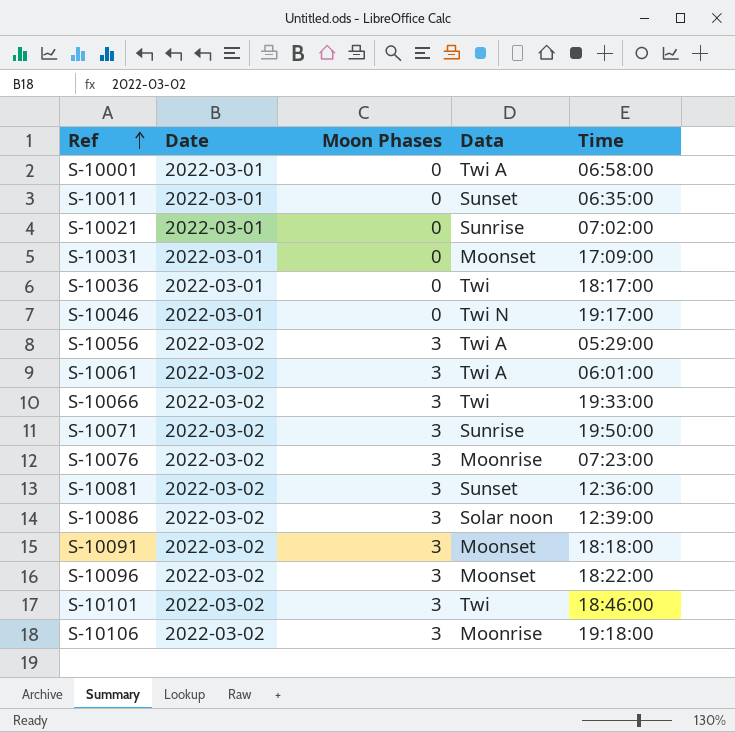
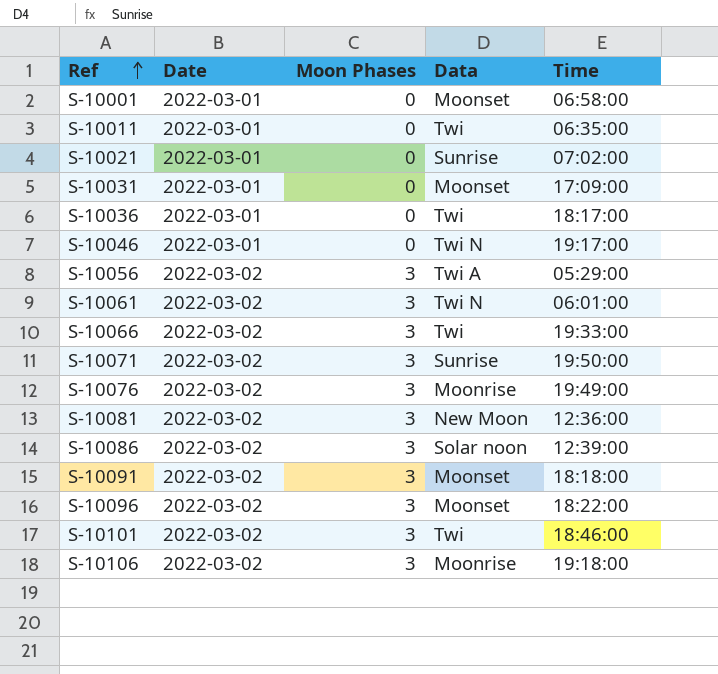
S-10001 | Data: Twi A -> Moonset
S-10011 | Data: Sunset -> Twi
S-10061 | Data: Twi A -> Twi N
S-10076 | Time: 07:23:00 -> 19:49:00
S-10081 | Data: Sunset -> New Moon

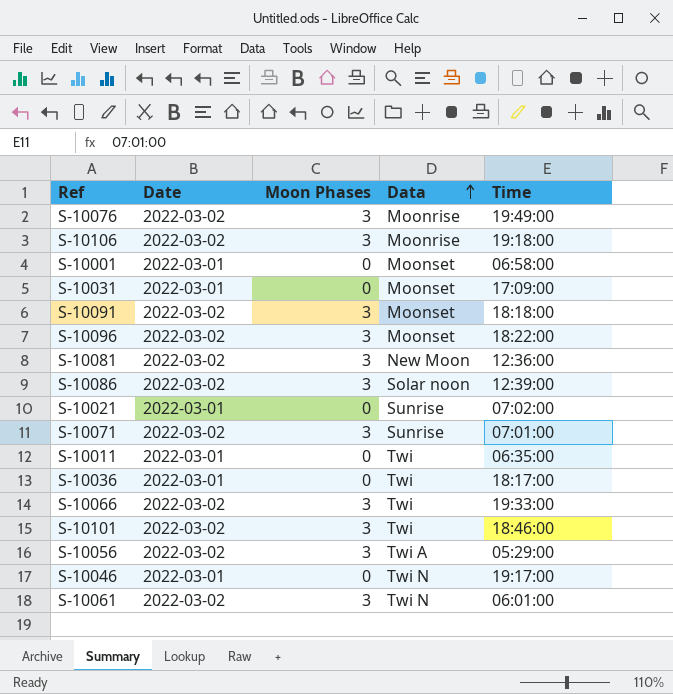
row order: Ref ascending -> Data ascending
S-10071 | Time: 19:50:00 -> 07:01:00

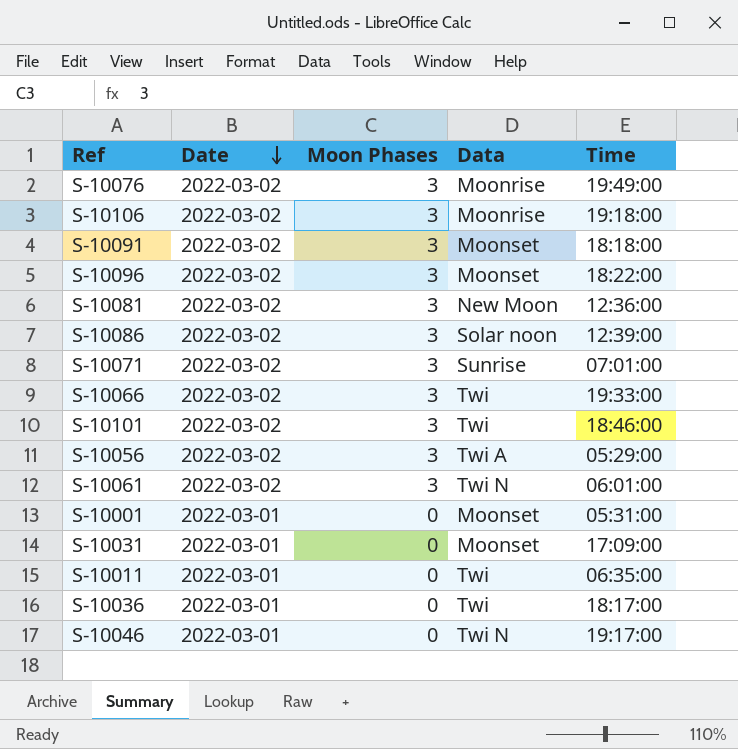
row order: Data ascending -> Date descending
row S-10021: 2022-03-01 | 0 | Sunrise | 07:02:00 -> none
S-10001 | Time: 06:58:00 -> 05:31:00

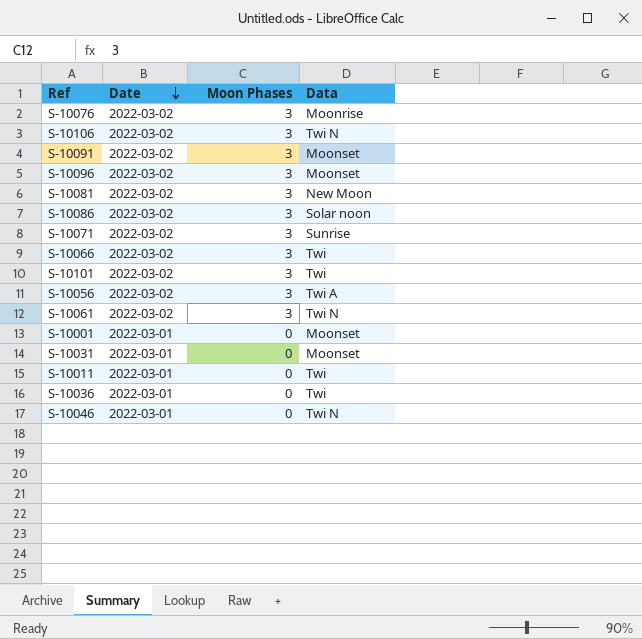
column Time | position: 5 -> none
S-10106 | Data: Moonrise -> Twi N

